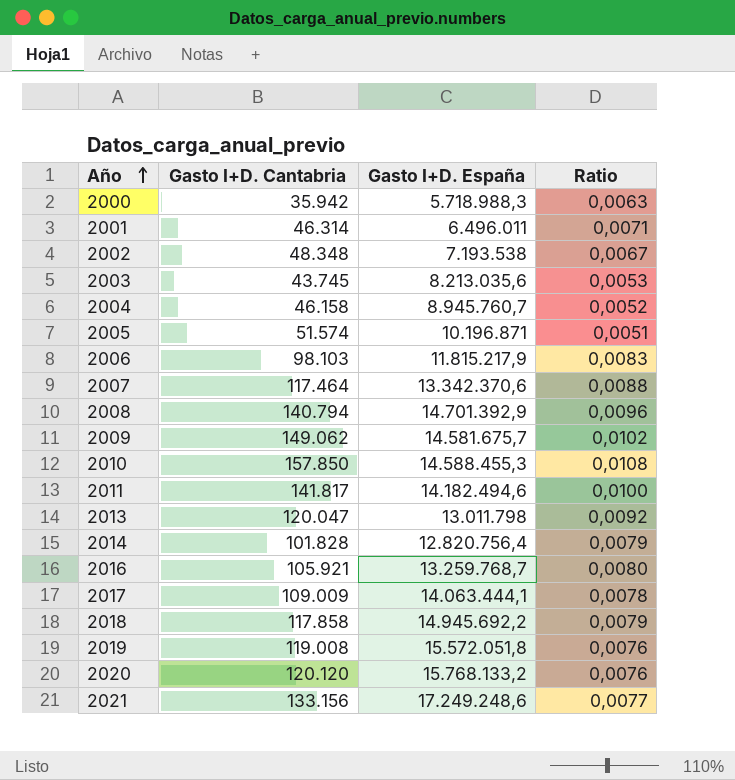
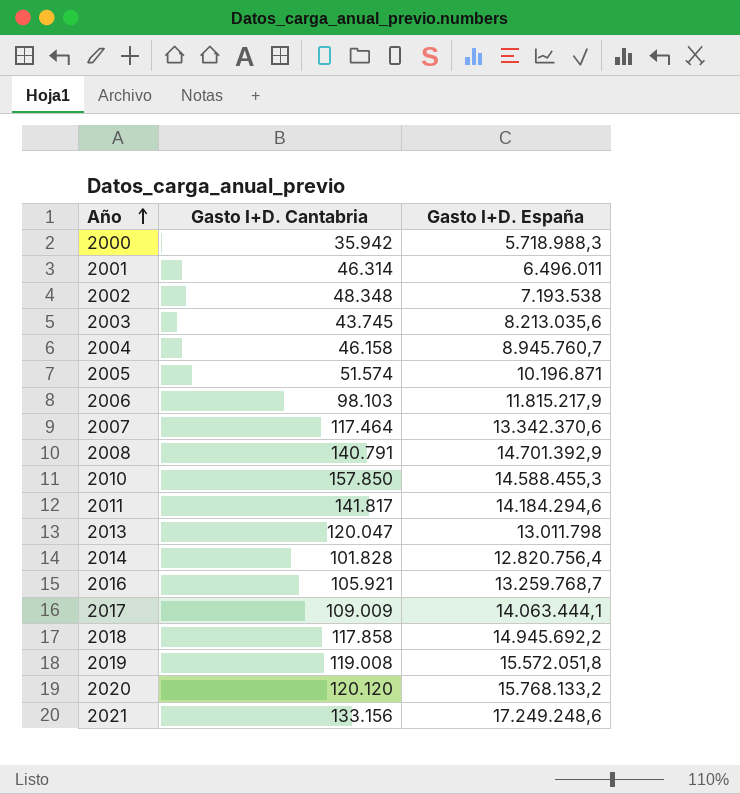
column Ratio | formula: [Gasto I+D. Cantabria] / [Gasto I+D. España] -> none
row 2009: 149.062 | 14.581.675,7 | 0,0102 -> none
2008 | Gasto I+D. Cantabria: 140.794 -> 140.791
2011 | Gasto I+D. España: 14.182.494,6 -> 14.184.294,6

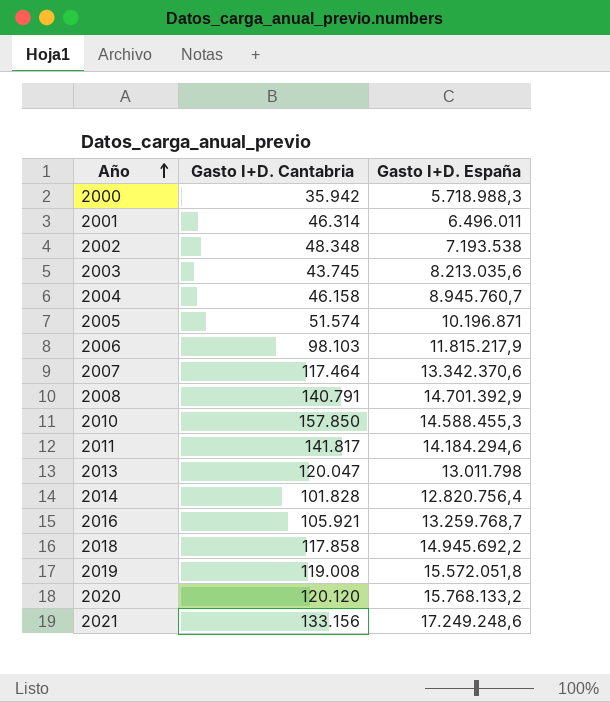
row 2017: 109.009 | 14.063.444,1 -> none

